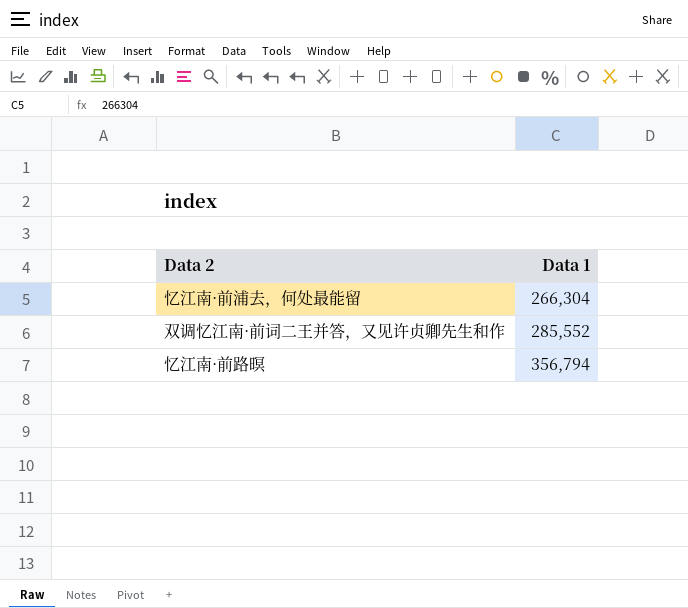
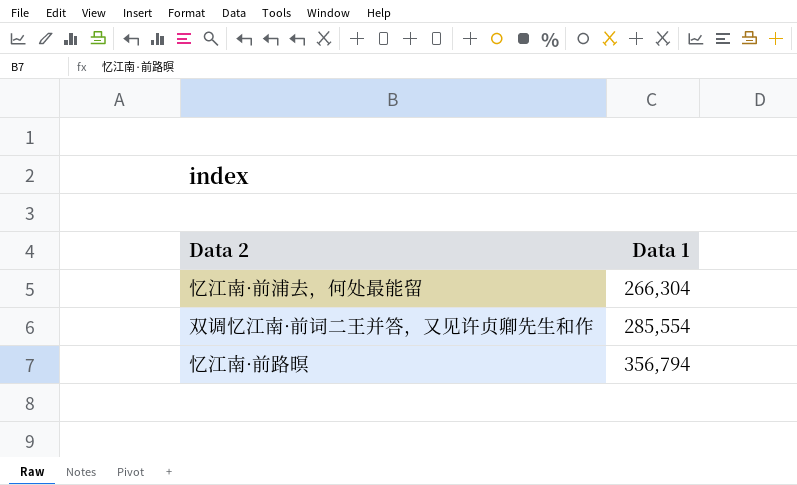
双调忆江南·前词二王并答，又见许贞卿先生和作 | Data 1: 285,552 -> 285,554

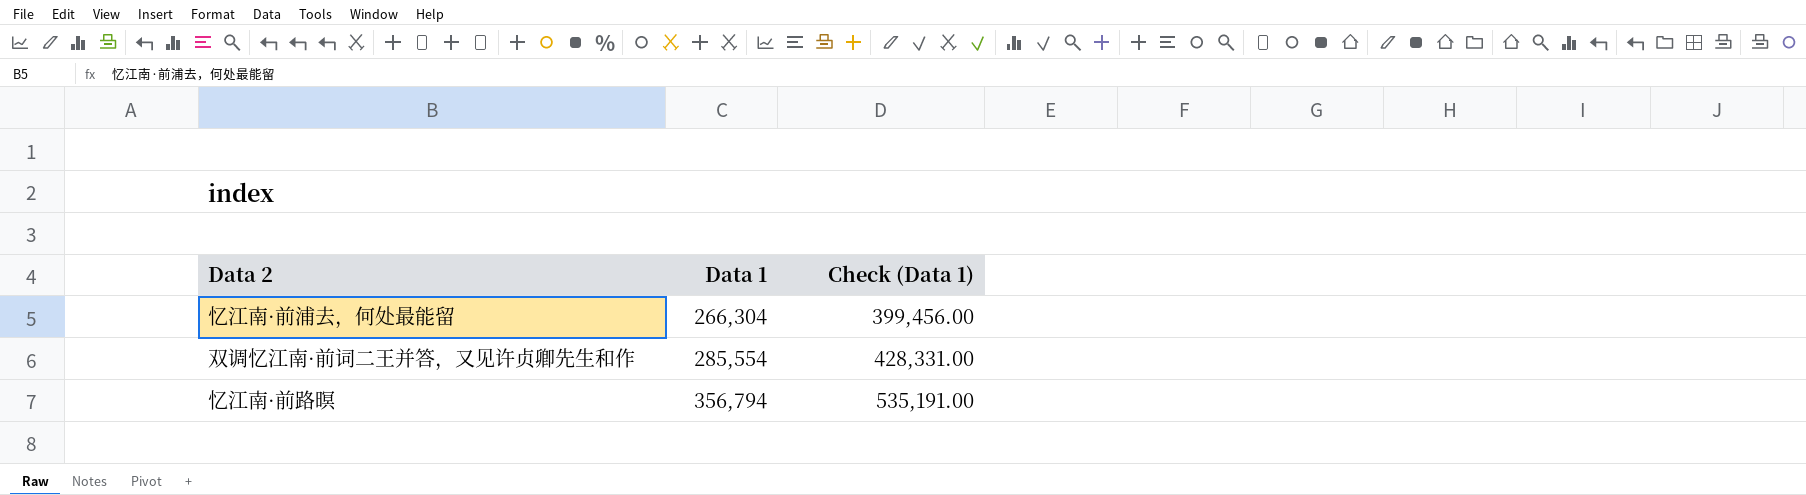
column Check (Data 1) | formula: none -> [Data 1] * 1.5

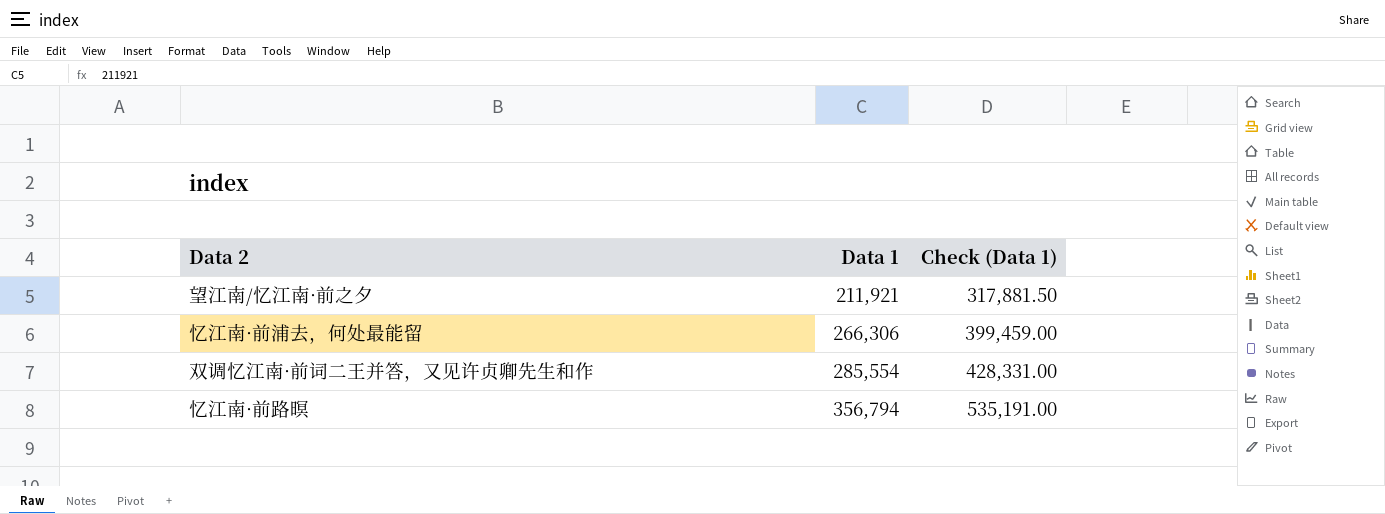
row 望江南/忆江南·前之夕: none -> 211,921 | 317,881.50
忆江南·前浦去，何处最能留 | Data 1: 266,304 -> 266,306
忆江南·前浦去，何处最能留 | Check (Data 1): 399,456.00 -> 399,459.00

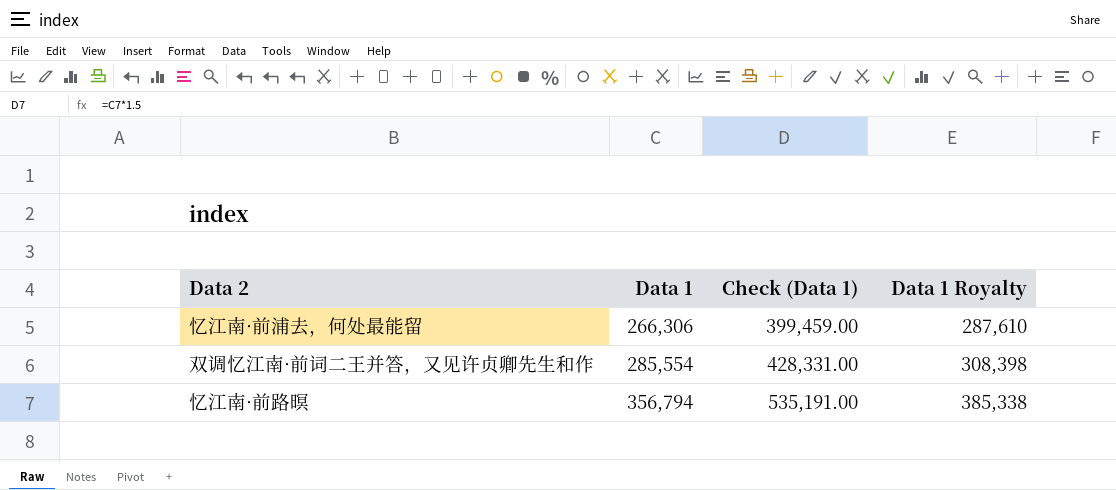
column Data 1 Royalty | formula: none -> [Data 1] * 1.08
row 望江南/忆江南·前之夕: 211,921 | 317,881.50 -> none

